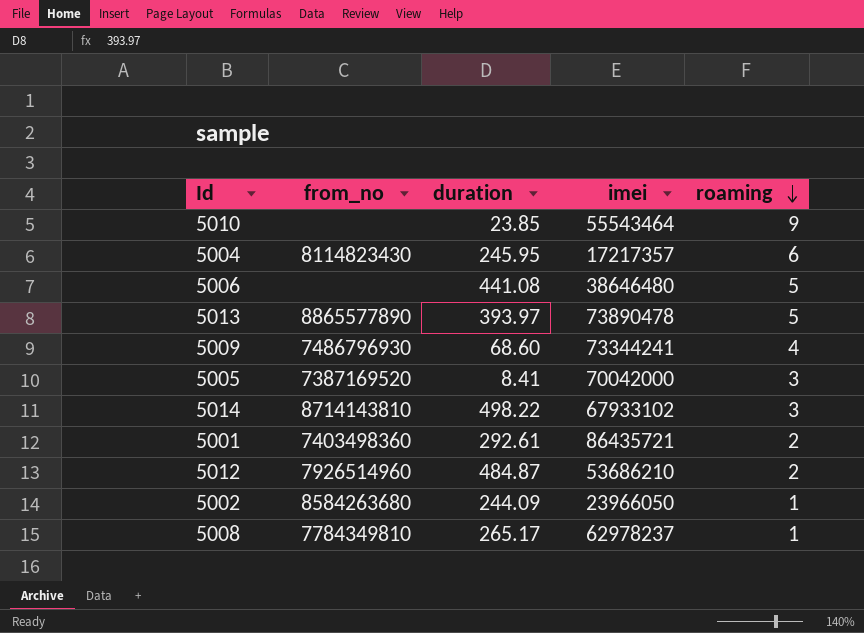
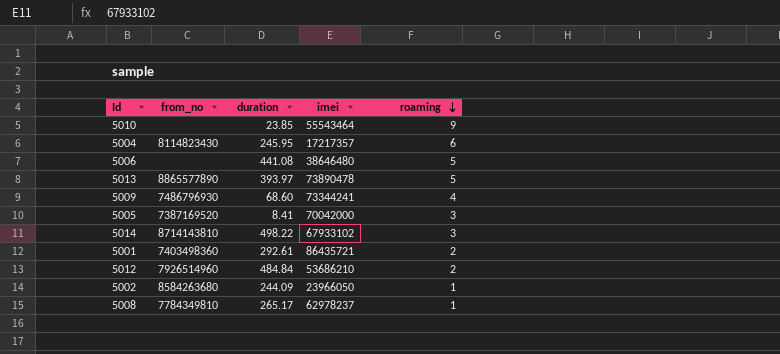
5012 | duration: 484.87 -> 484.84

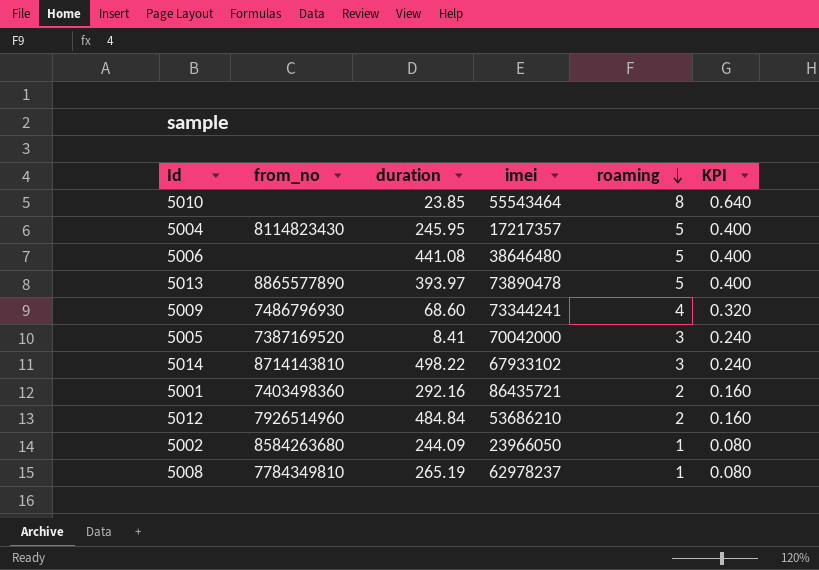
column KPI | formula: none -> [roaming] * 0.08
5010 | roaming: 9 -> 8
5004 | roaming: 6 -> 5
5001 | duration: 292.61 -> 292.16
5008 | duration: 265.17 -> 265.19

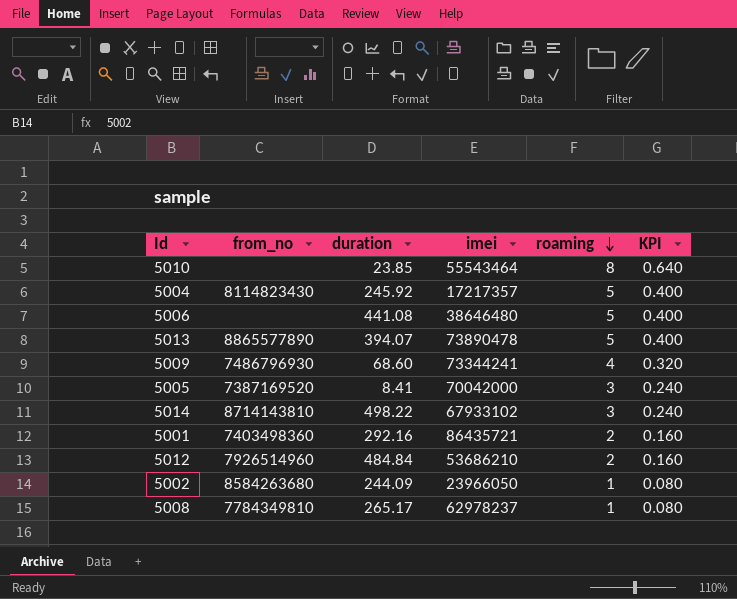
5004 | duration: 245.95 -> 245.92
5013 | duration: 393.97 -> 394.07
5008 | duration: 265.19 -> 265.17

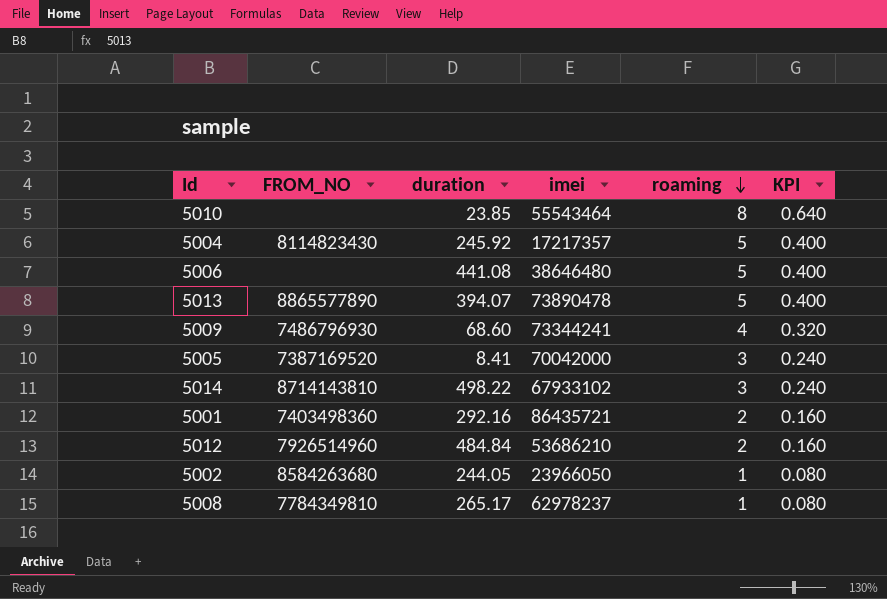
column name: from_no -> FROM_NO
5002 | duration: 244.09 -> 244.05

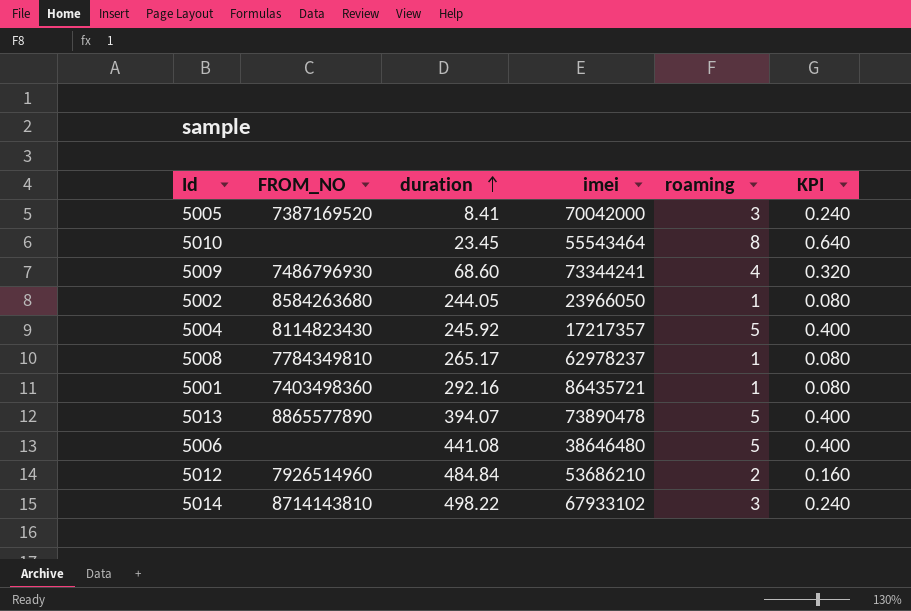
row order: roaming descending -> duration ascending
5010 | duration: 23.85 -> 23.45
5001 | roaming: 2 -> 1
5001 | KPI: 0.160 -> 0.080

